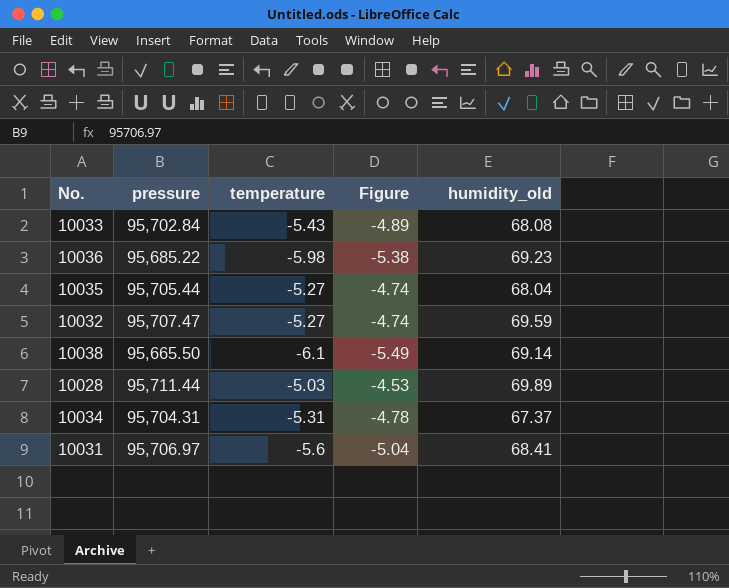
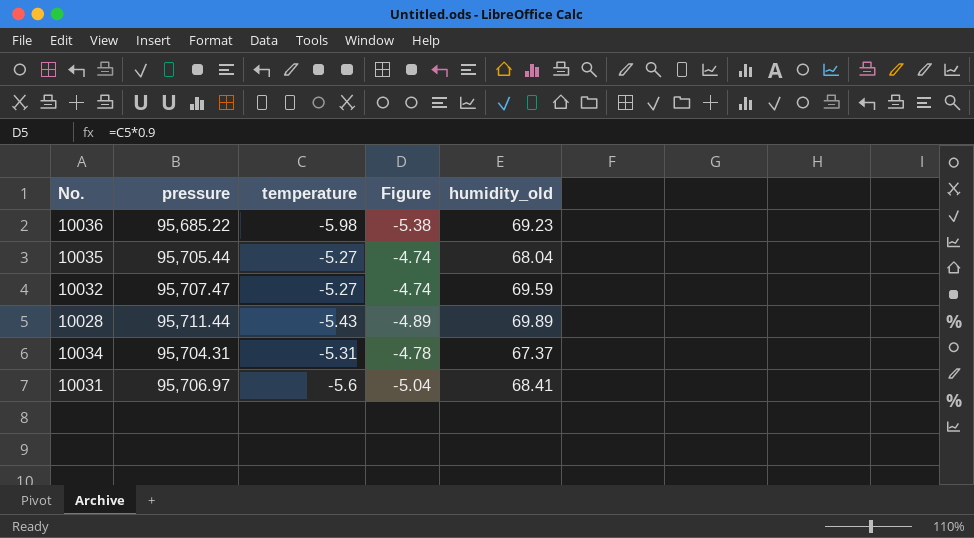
row 10033: 95,702.84 | -5.43 | -4.89 | 68.08 -> none
row 10038: 95,665.50 | -6.1 | -5.49 | 69.14 -> none
10028 | temperature: -5.03 -> -5.43
10028 | Figure: -4.53 -> -4.89

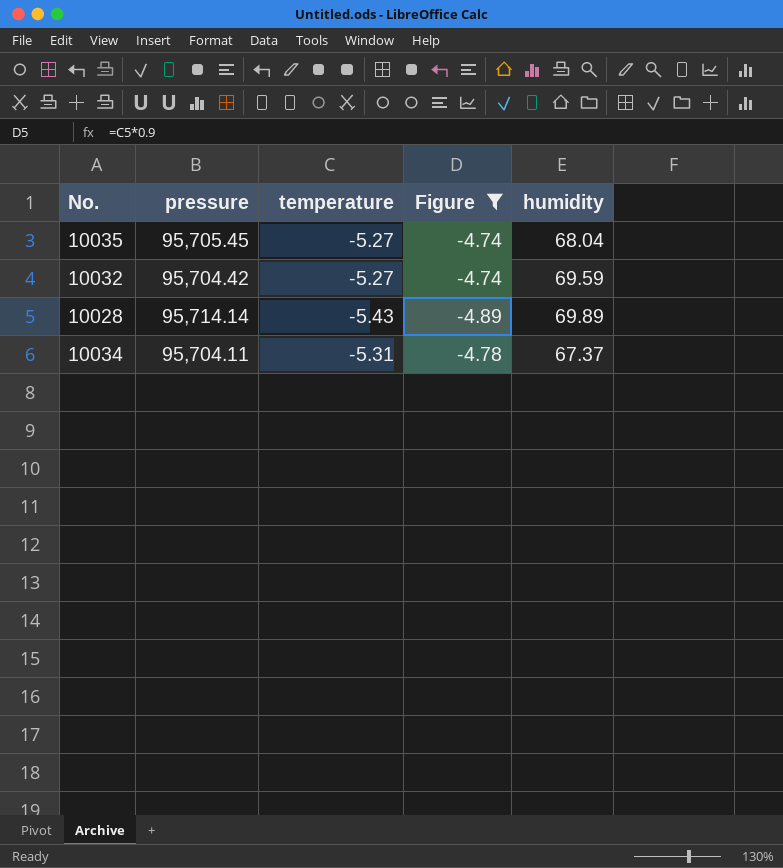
filter: none -> Figure >= -4.89
column name: humidity_old -> humidity
10035 | pressure: 95,705.44 -> 95,705.45
10032 | pressure: 95,707.47 -> 95,704.42
10028 | pressure: 95,711.44 -> 95,714.14
10034 | pressure: 95,704.31 -> 95,704.11

